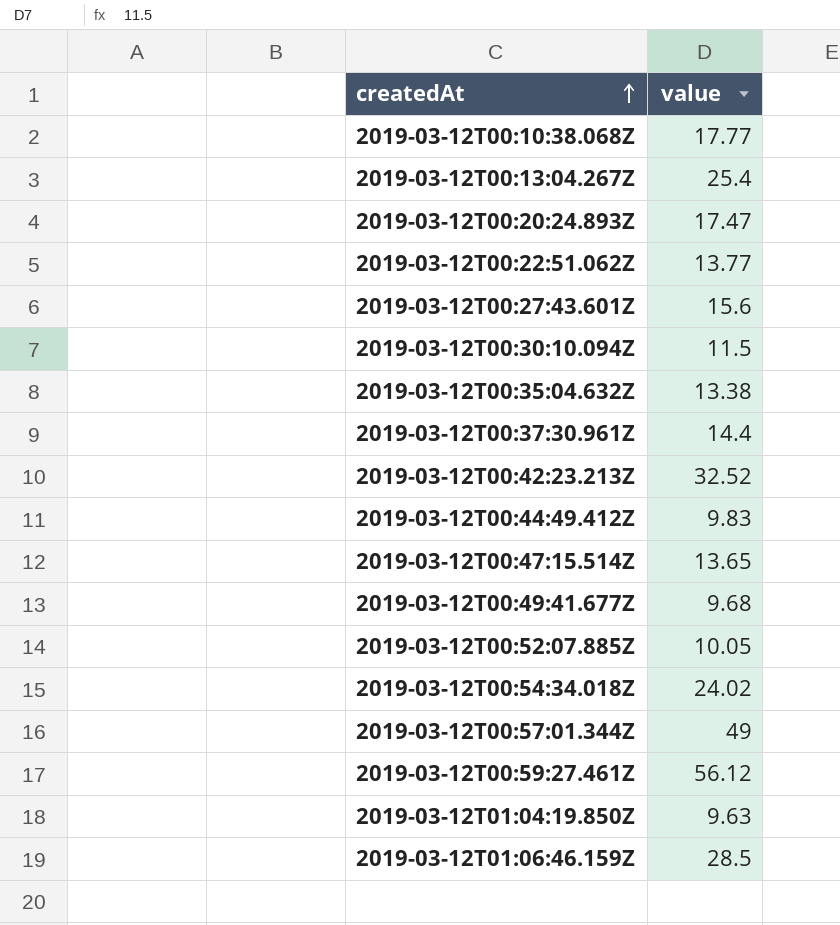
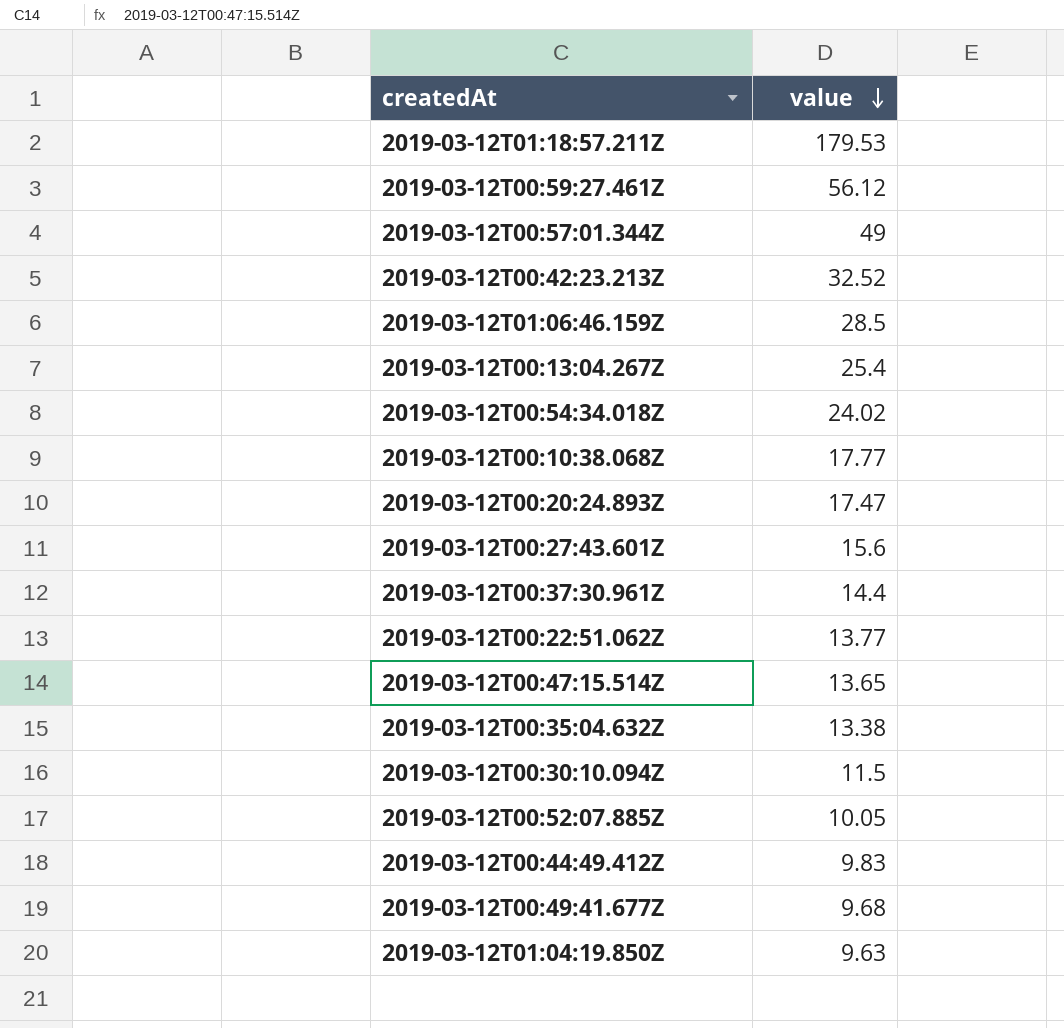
row order: createdAt ascending -> value descending
row 2019-03-12T01:18:57.211Z: none -> 179.53

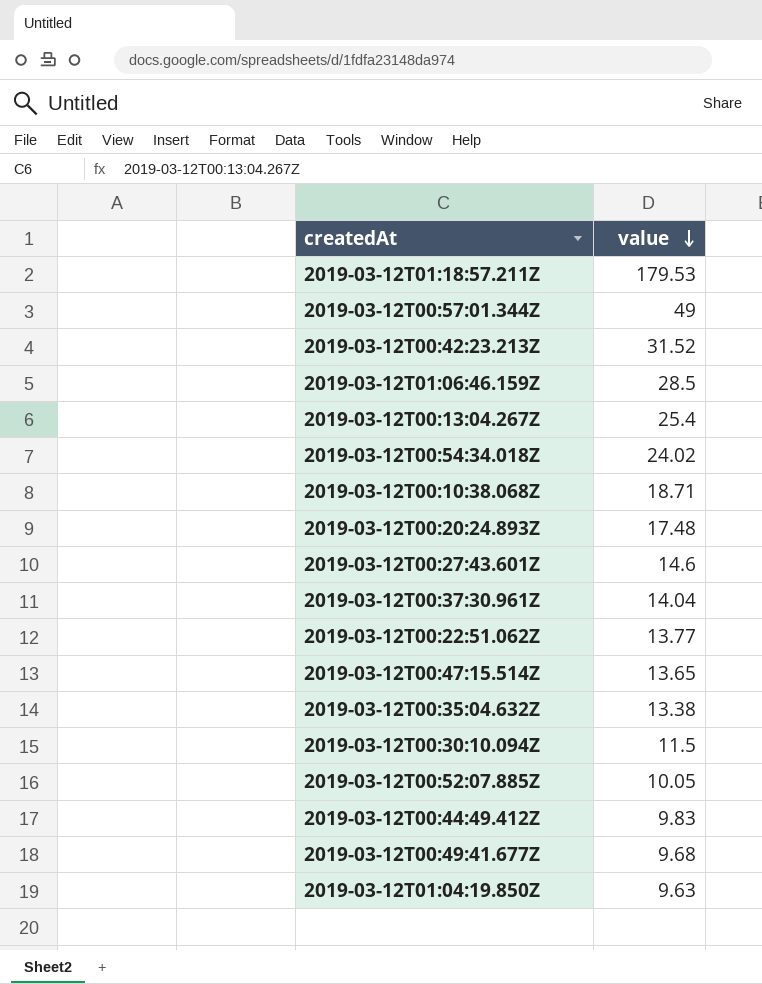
row 2019-03-12T00:59:27.461Z: 56.12 -> none
2019-03-12T00:42:23.213Z | value: 32.52 -> 31.52
2019-03-12T00:10:38.068Z | value: 17.77 -> 18.71
2019-03-12T00:20:24.893Z | value: 17.47 -> 17.48
2019-03-12T00:27:43.601Z | value: 15.6 -> 14.6
2019-03-12T00:37:30.961Z | value: 14.4 -> 14.04

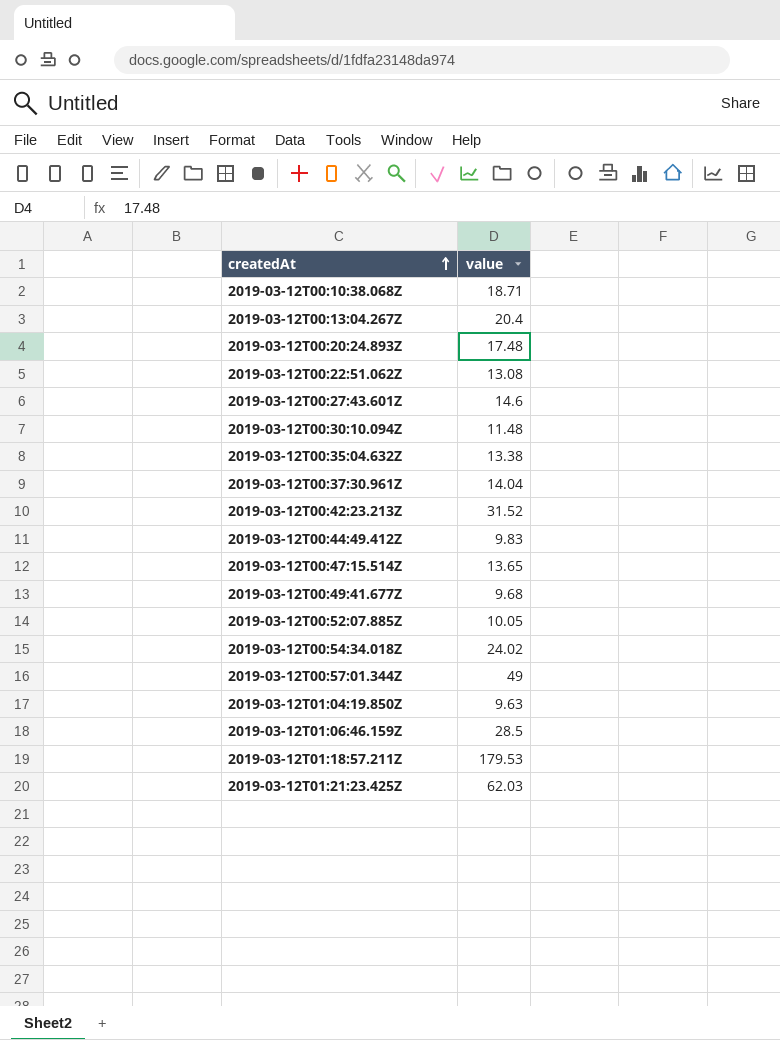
row order: value descending -> createdAt ascending
2019-03-12T00:13:04.267Z | value: 25.4 -> 20.4
2019-03-12T00:22:51.062Z | value: 13.77 -> 13.08
2019-03-12T00:30:10.094Z | value: 11.5 -> 11.48
row 2019-03-12T01:21:23.425Z: none -> 62.03

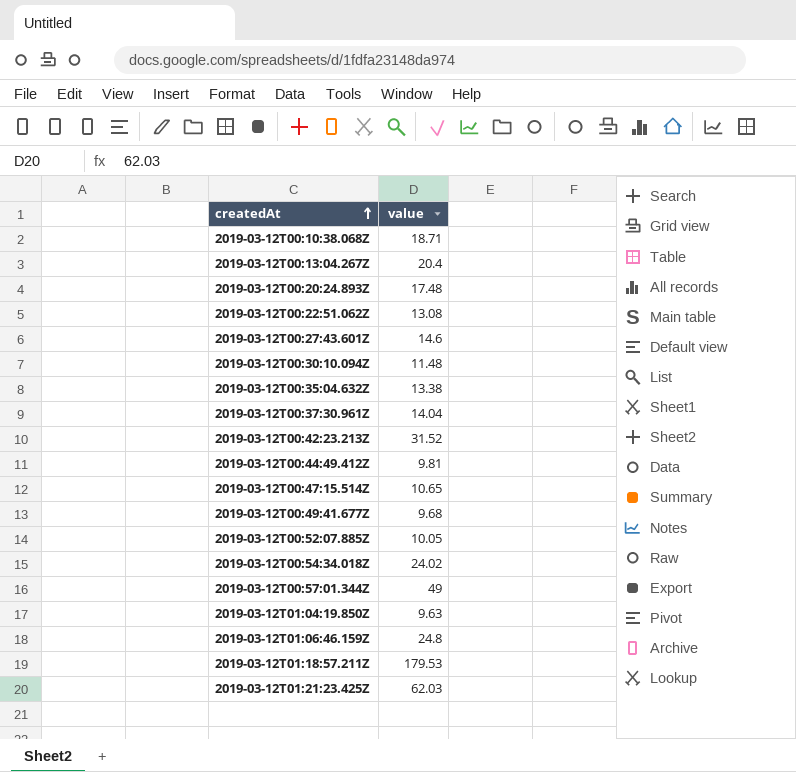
2019-03-12T00:44:49.412Z | value: 9.83 -> 9.81
2019-03-12T00:47:15.514Z | value: 13.65 -> 10.65
2019-03-12T01:06:46.159Z | value: 28.5 -> 24.8

